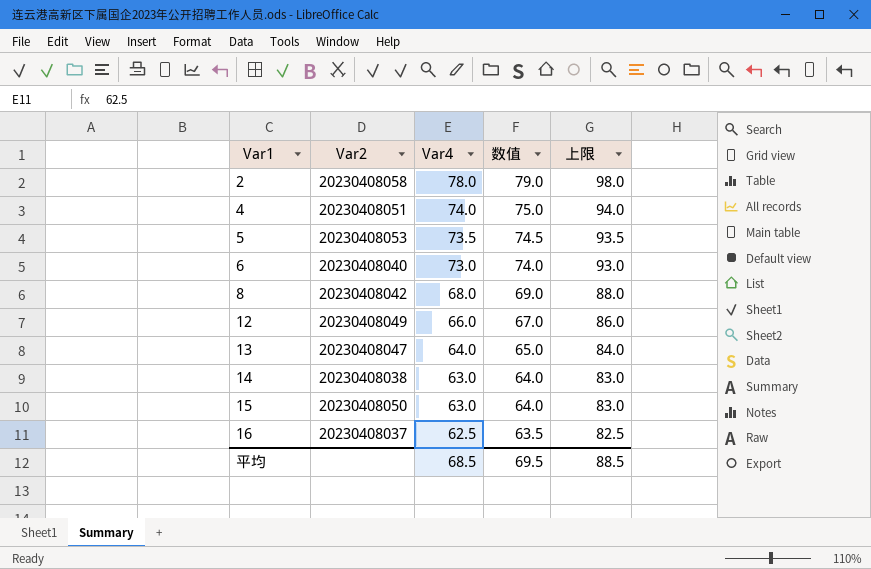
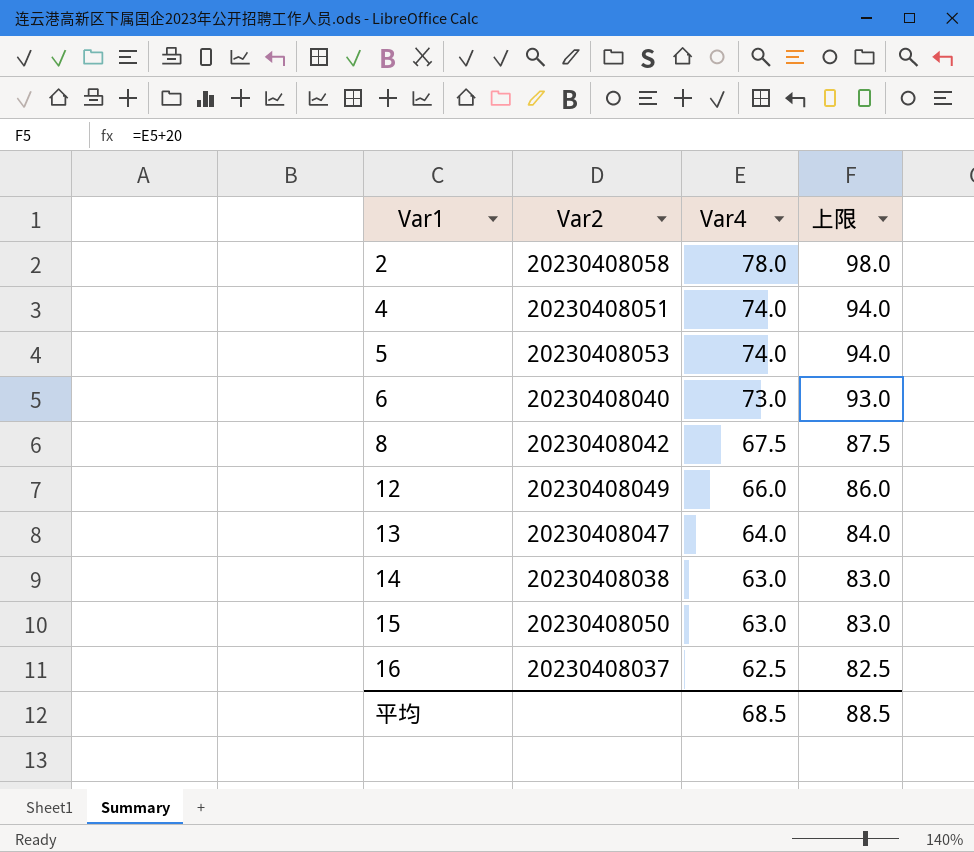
column 数值 | formula: [Var4] + 1 -> none
5 | Var4: 73.5 -> 74.0
5 | 上限: 93.5 -> 94.0
8 | Var4: 68.0 -> 67.5
8 | 上限: 88.0 -> 87.5

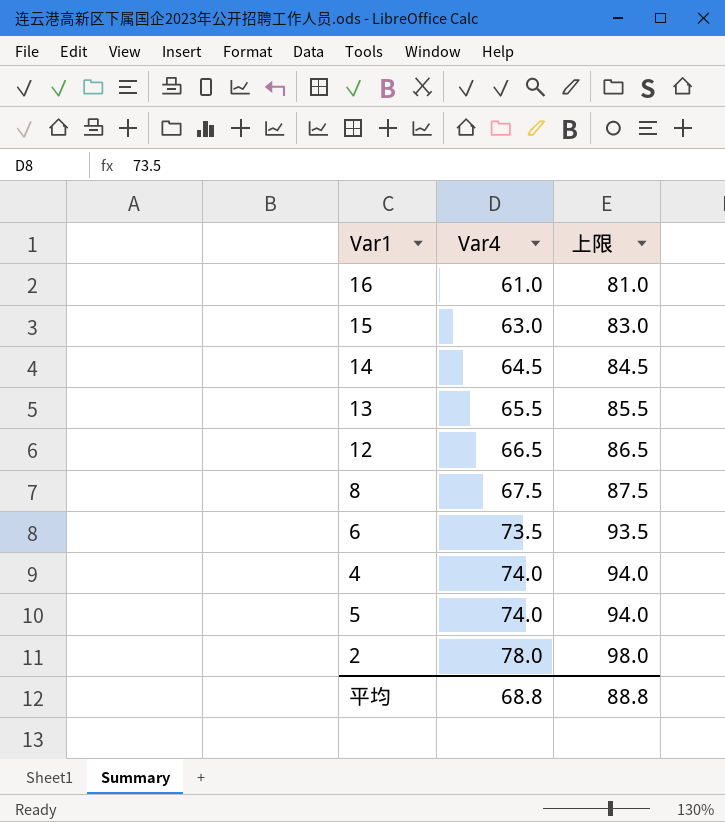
row order: Var1 ascending -> Var4 ascending
column Var2 | position: 2 -> none
16 | Var4: 62.5 -> 61.0
16 | 上限: 82.5 -> 81.0
14 | Var4: 63.0 -> 64.5
14 | 上限: 83.0 -> 84.5
13 | Var4: 64.0 -> 65.5
13 | 上限: 84.0 -> 85.5
12 | Var4: 66.0 -> 66.5
12 | 上限: 86.0 -> 86.5
6 | Var4: 73.0 -> 73.5
6 | 上限: 93.0 -> 93.5
平均 | Var4: 68.5 -> 68.8
平均 | 上限: 88.5 -> 88.8

